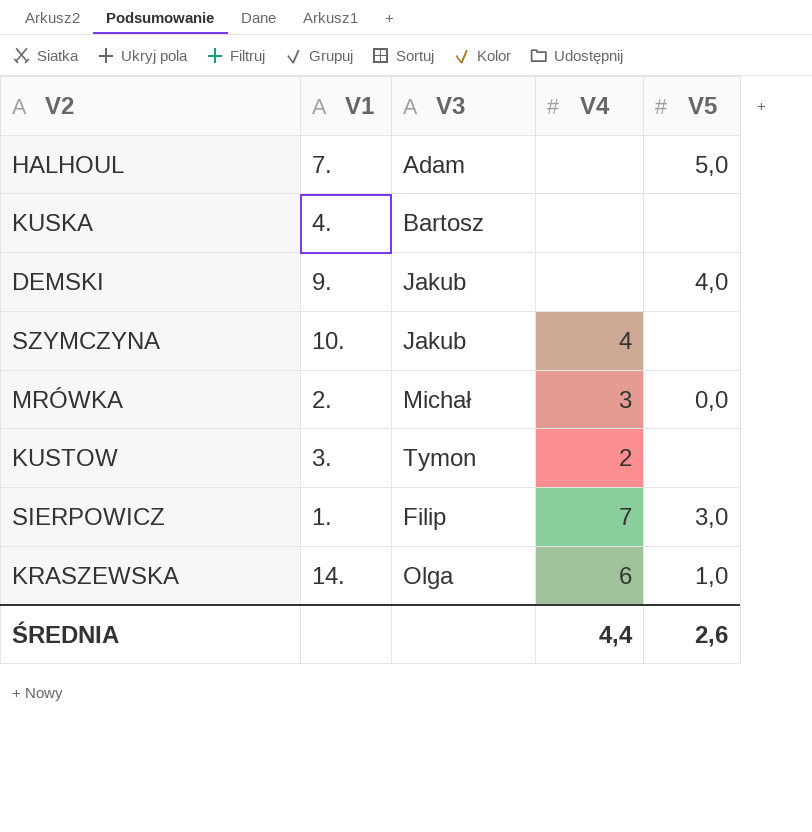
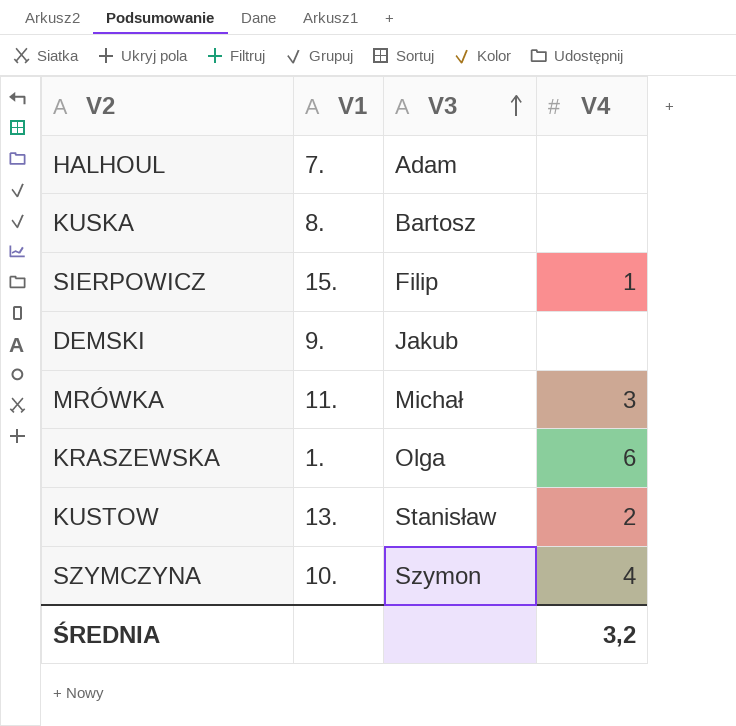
row order: none -> V3 ascending
column V5 | position: 5 -> none
KUSKA | V1: 4. -> 8.
SIERPOWICZ | V1: 1. -> 15.
SIERPOWICZ | V4: 7 -> 1
MRÓWKA | V1: 2. -> 11.
KRASZEWSKA | V1: 14. -> 1.
KUSTOW | V1: 3. -> 13.
KUSTOW | V3: Tymon -> Stanisław
SZYMCZYNA | V3: Jakub -> Szymon
ŚREDNIA | V4: 4,4 -> 3,2

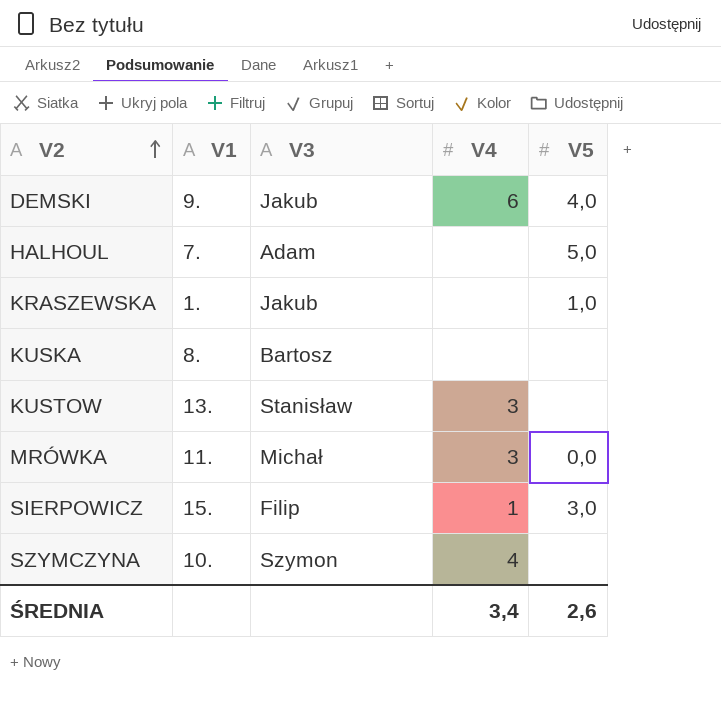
row order: V3 ascending -> V2 ascending
column V5 | position: none -> 5
DEMSKI | V4: none -> 6
KRASZEWSKA | V3: Olga -> Jakub
KRASZEWSKA | V4: 6 -> none
KUSTOW | V4: 2 -> 3
ŚREDNIA | V4: 3,2 -> 3,4

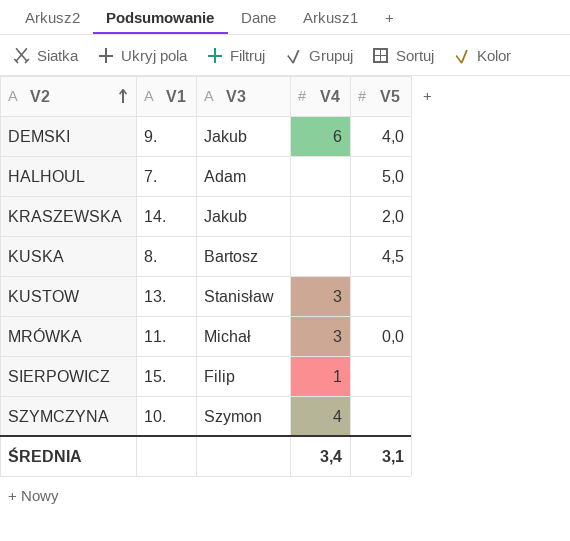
KRASZEWSKA | V1: 1. -> 14.
KRASZEWSKA | V5: 1,0 -> 2,0
KUSKA | V5: none -> 4,5
SIERPOWICZ | V5: 3,0 -> none
ŚREDNIA | V5: 2,6 -> 3,1

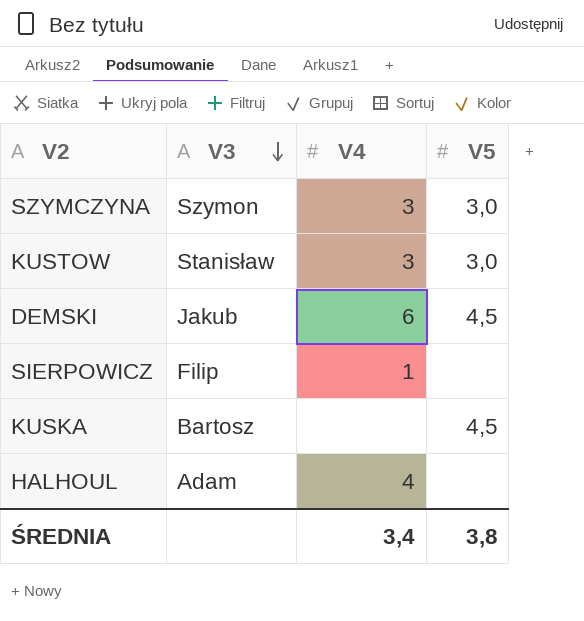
row order: V2 ascending -> V3 descending
column V1 | position: 2 -> none
row KRASZEWSKA: 14. | Jakub | none | 2,0 -> none
row MRÓWKA: 11. | Michał | 3 | 0,0 -> none
SZYMCZYNA | V4: 4 -> 3
SZYMCZYNA | V5: none -> 3,0
KUSTOW | V5: none -> 3,0
DEMSKI | V5: 4,0 -> 4,5
HALHOUL | V4: none -> 4
HALHOUL | V5: 5,0 -> none
ŚREDNIA | V5: 3,1 -> 3,8

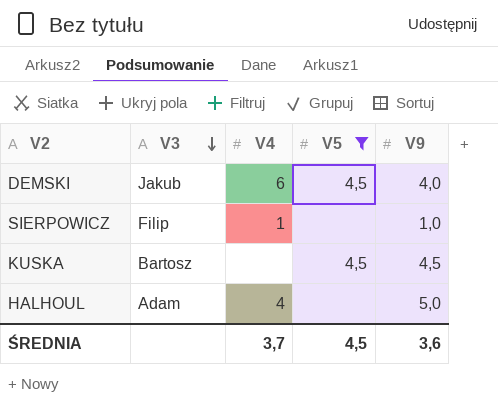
filter: none -> V5 != 3,0
column V9 | position: none -> 5
ŚREDNIA | V4: 3,4 -> 3,7
ŚREDNIA | V5: 3,8 -> 4,5

